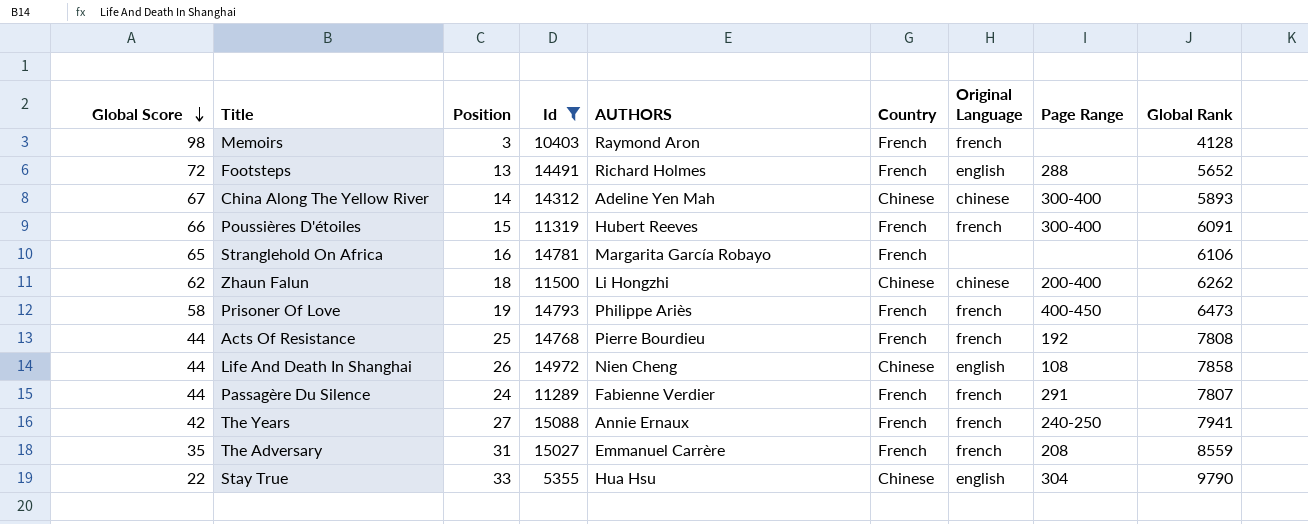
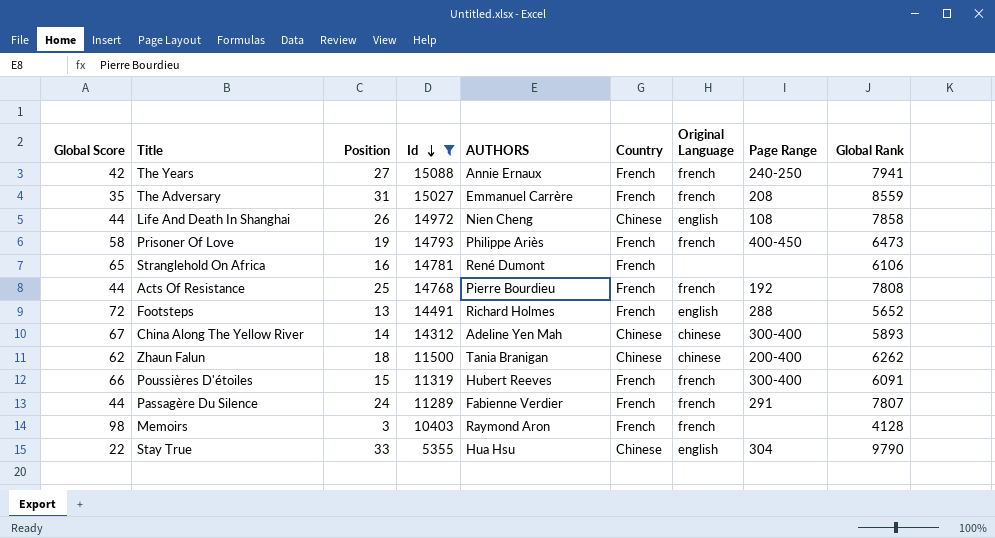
row order: Global Score descending -> Id descending
Stranglehold On Africa | AUTHORS: Margarita García Robayo -> René Dumont
Zhaun Falun | AUTHORS: Li Hongzhi -> Tania Branigan

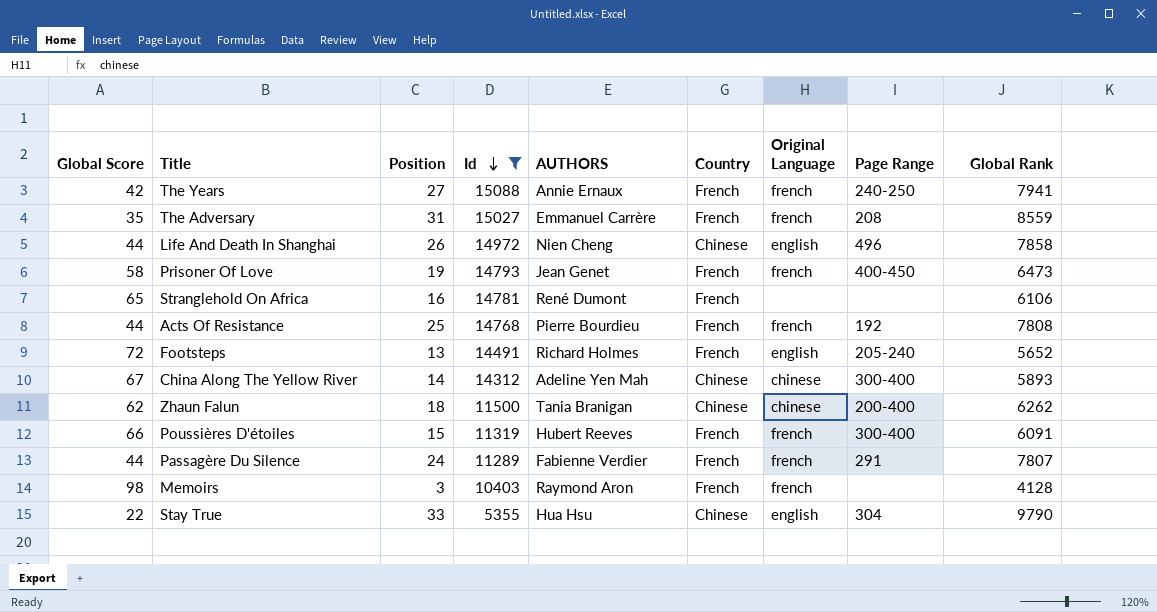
Life And Death In Shanghai | Page Range: 108 -> 496
Prisoner Of Love | AUTHORS: Philippe Ariès -> Jean Genet
Footsteps | Page Range: 288 -> 205-240

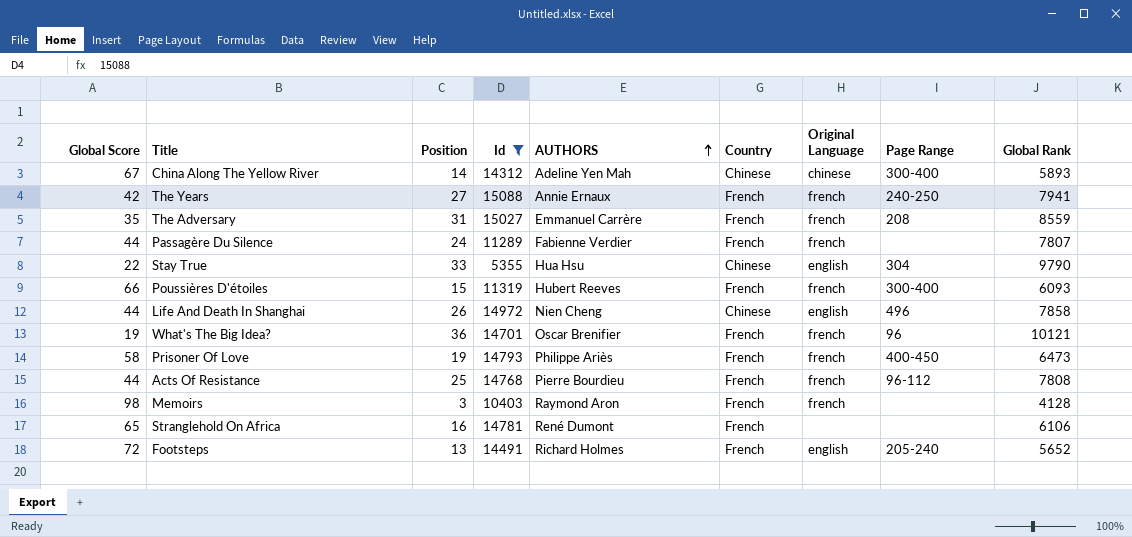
row order: Id descending -> AUTHORS ascending
row Zhaun Falun: 62 | 18 | 11500 | Tania Branigan | Chinese | chinese | 200-400 | 6262 -> none
Passagère Du Silence | Page Range: 291 -> none
Poussières D'étoiles | Global Rank: 6091 -> 6093
row What's The Big Idea?: none -> 19 | 36 | 14701 | Oscar Brenifier | French | french | 96 | 10121
Prisoner Of Love | AUTHORS: Jean Genet -> Philippe Ariès
Acts Of Resistance | Page Range: 192 -> 96-112

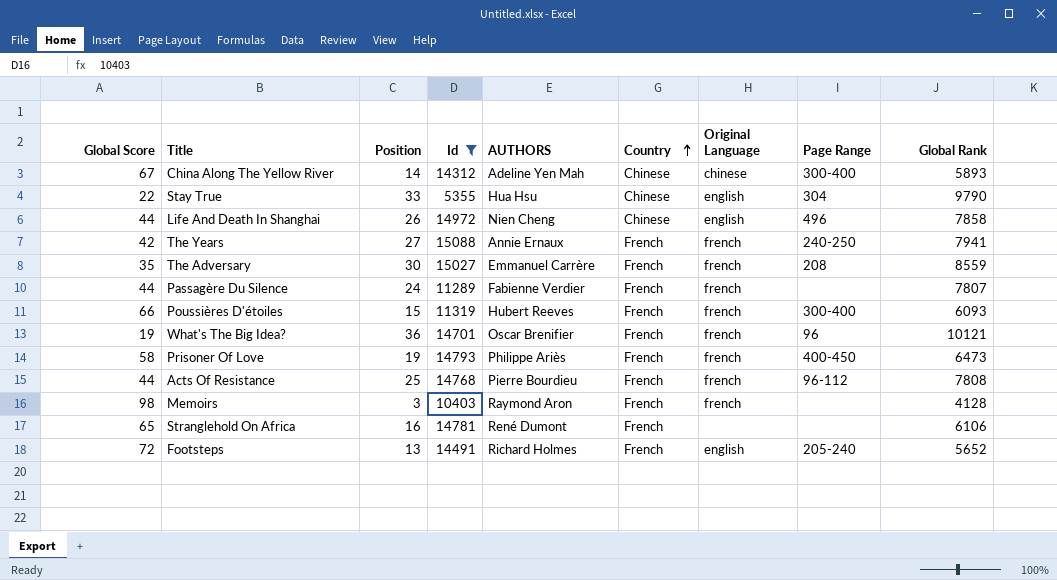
row order: AUTHORS ascending -> Country ascending
The Adversary | Position: 31 -> 30

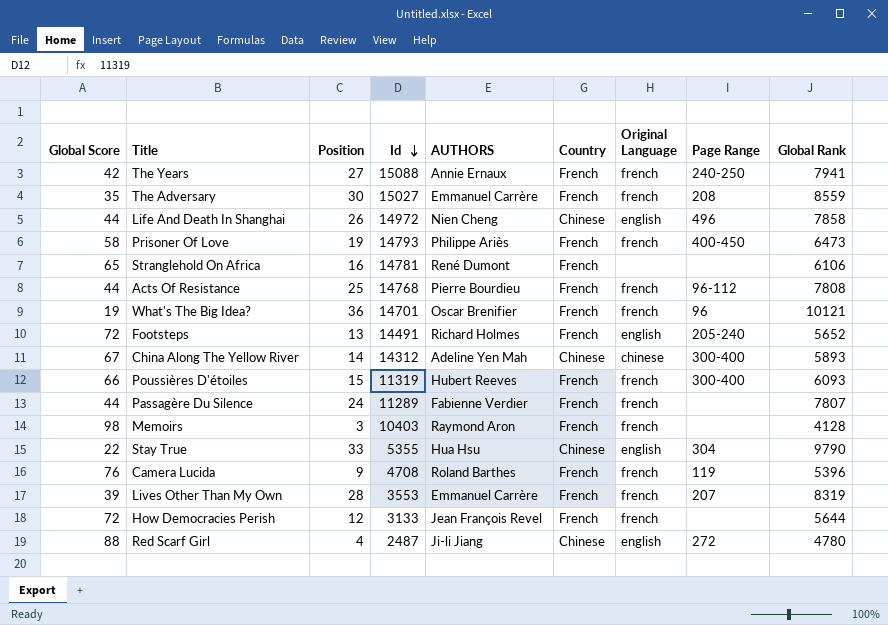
filter: Id >= 5355 -> none
row order: Country ascending -> Id descending

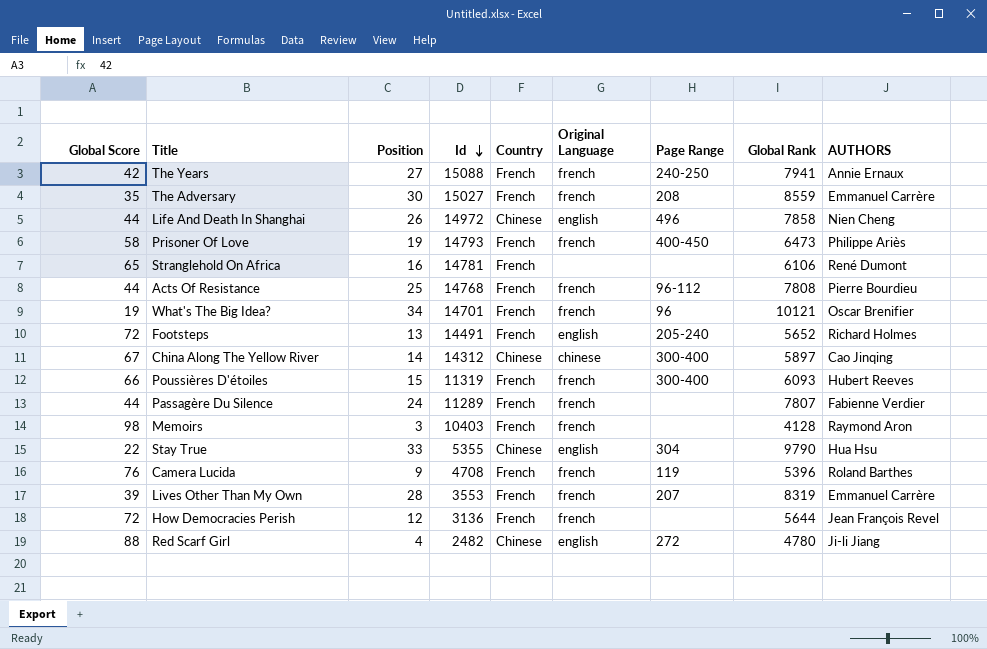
column AUTHORS | position: 5 -> 9
What's The Big Idea? | Position: 36 -> 34
China Along The Yellow River | Global Rank: 5893 -> 5897
China Along The Yellow River | AUTHORS: Adeline Yen Mah -> Cao Jinqing
How Democracies Perish | Id: 3133 -> 3136
Red Scarf Girl | Id: 2487 -> 2482

